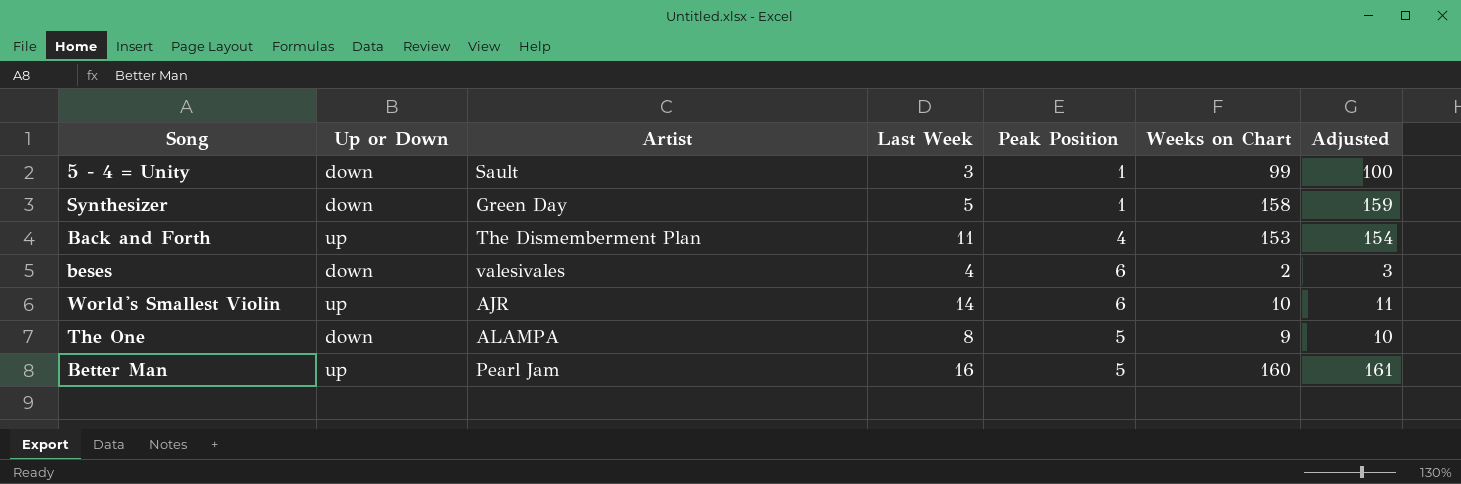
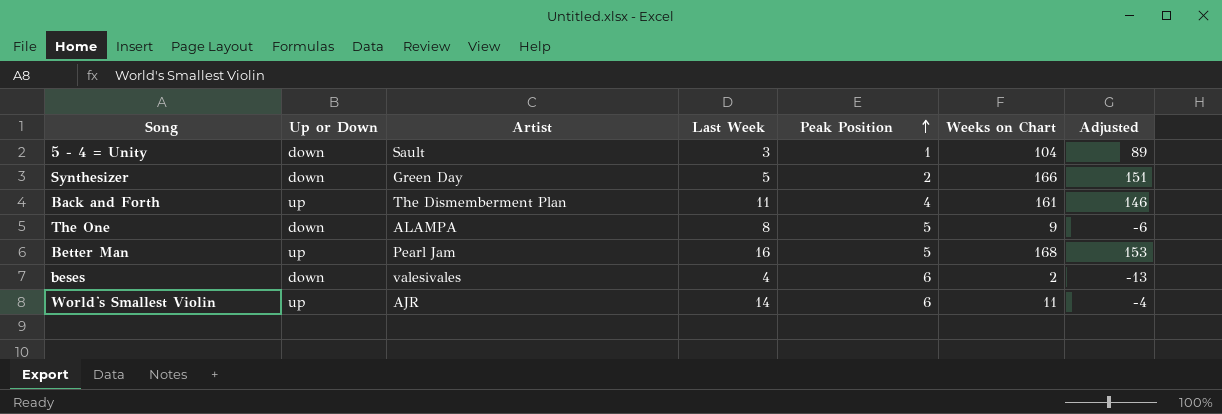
row order: none -> Peak Position ascending
column Adjusted | formula: [Weeks on Chart] + 1 -> [Weeks on Chart] - 15
5 - 4 = Unity | Weeks on Chart: 99 -> 104
Synthesizer | Peak Position: 1 -> 2
Synthesizer | Weeks on Chart: 158 -> 166
Back and Forth | Weeks on Chart: 153 -> 161
Better Man | Weeks on Chart: 160 -> 168
World's Smallest Violin | Weeks on Chart: 10 -> 11

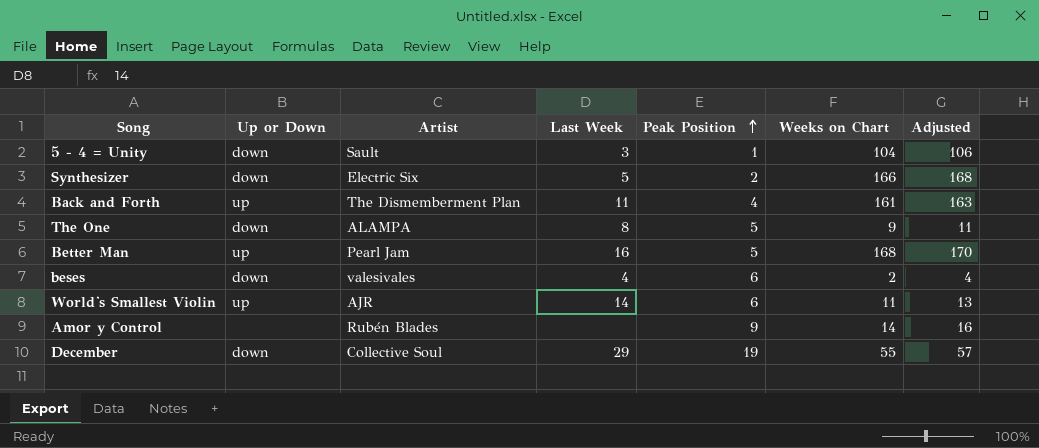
column Adjusted | formula: [Weeks on Chart] - 15 -> [Weeks on Chart] + 2
Synthesizer | Artist: Green Day -> Electric Six
row Amor y Control: none -> none | Rubén Blades | none | 9 | 14 | 16
row December: none -> down | Collective Soul | 29 | 19 | 55 | 57

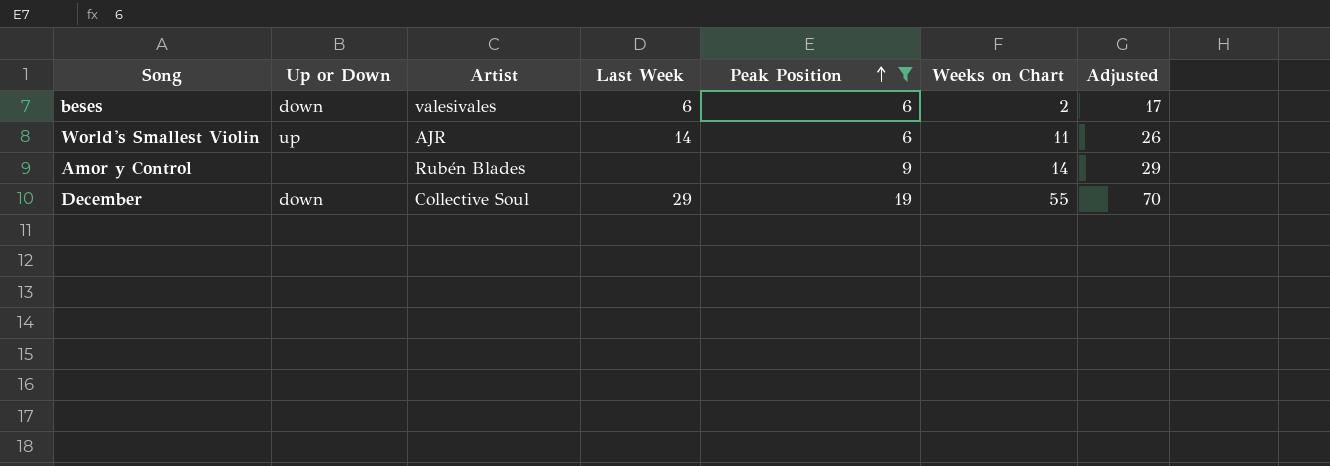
filter: none -> Peak Position >= 6
column Adjusted | formula: [Weeks on Chart] + 2 -> [Weeks on Chart] + 15
beses | Last Week: 4 -> 6

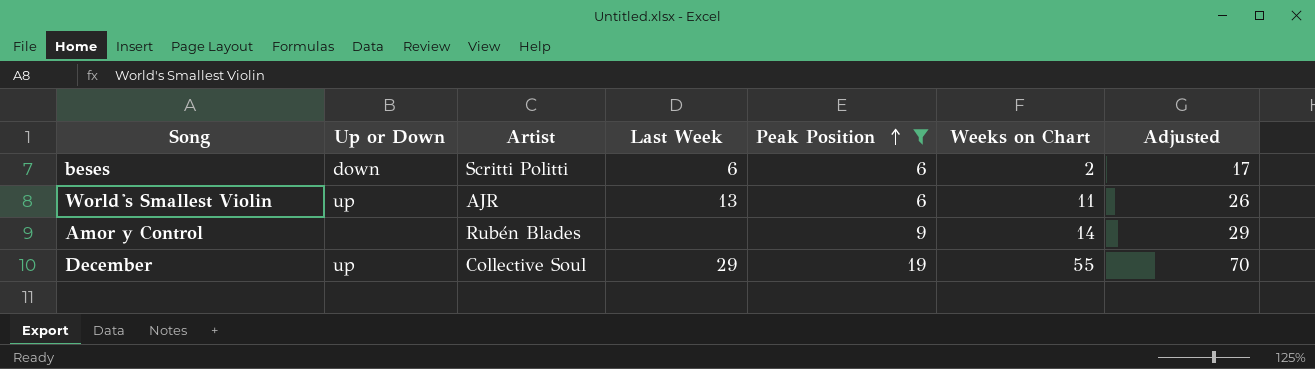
beses | Artist: valesivales -> Scritti Politti
World's Smallest Violin | Last Week: 14 -> 13
December | Up or Down: down -> up

